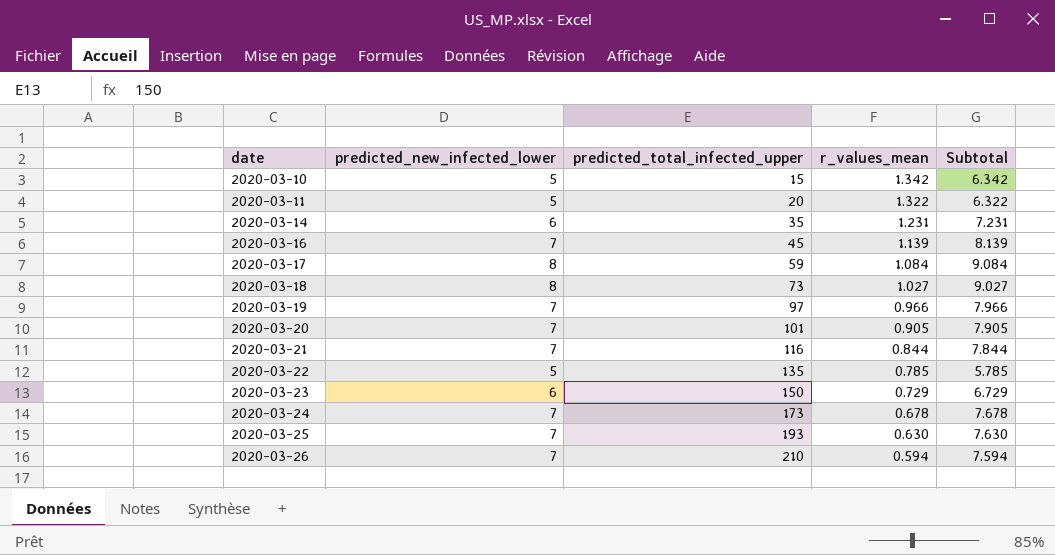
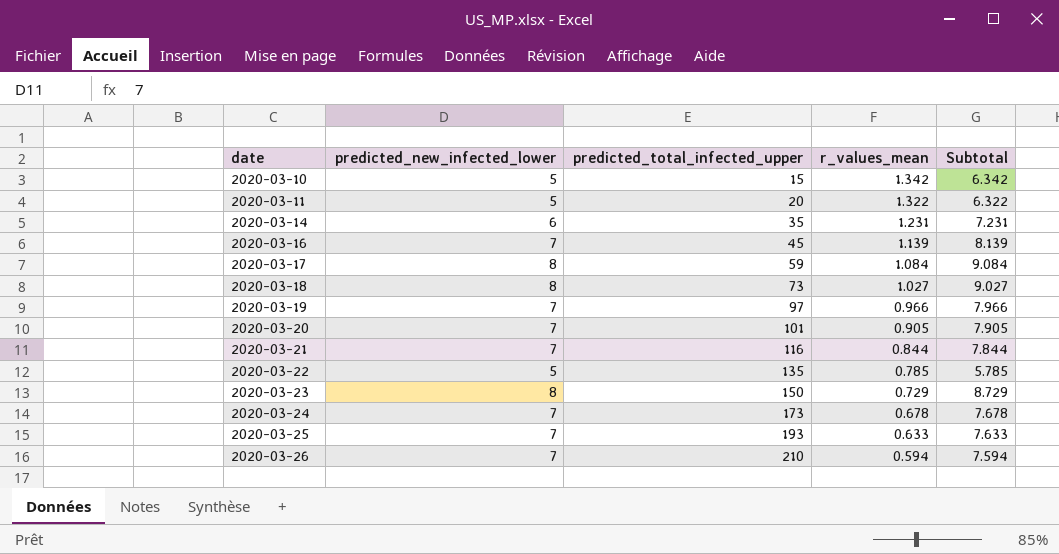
2020-03-23 | predicted_new_infected_lower: 6 -> 8
2020-03-23 | Subtotal: 6.729 -> 8.729
2020-03-25 | r_values_mean: 0.630 -> 0.633
2020-03-25 | Subtotal: 7.630 -> 7.633

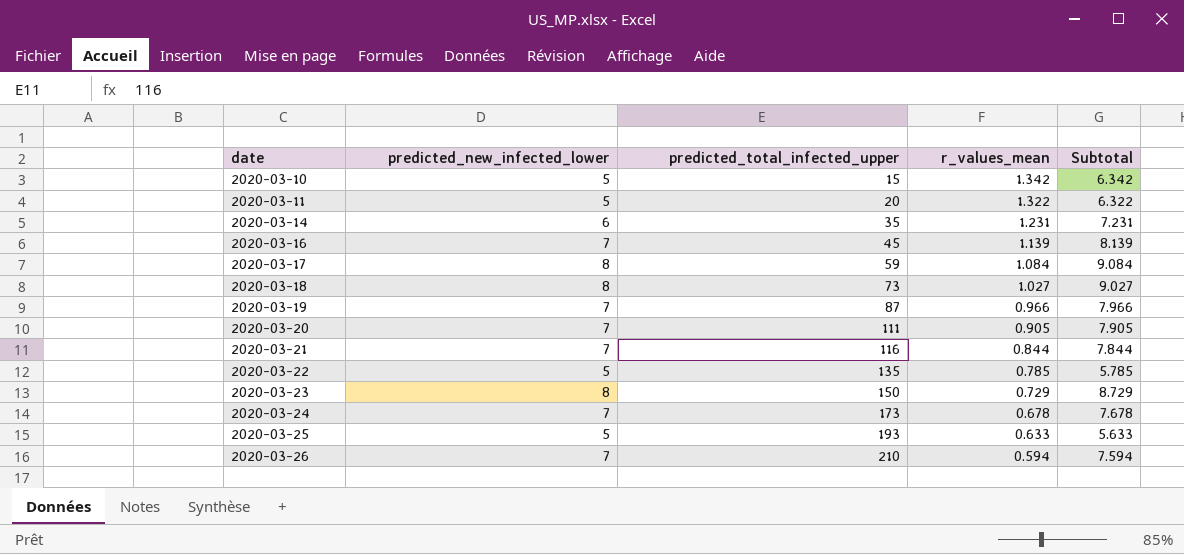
2020-03-19 | predicted_total_infected_upper: 97 -> 87
2020-03-20 | predicted_total_infected_upper: 101 -> 111
2020-03-25 | predicted_new_infected_lower: 7 -> 5
2020-03-25 | Subtotal: 7.633 -> 5.633

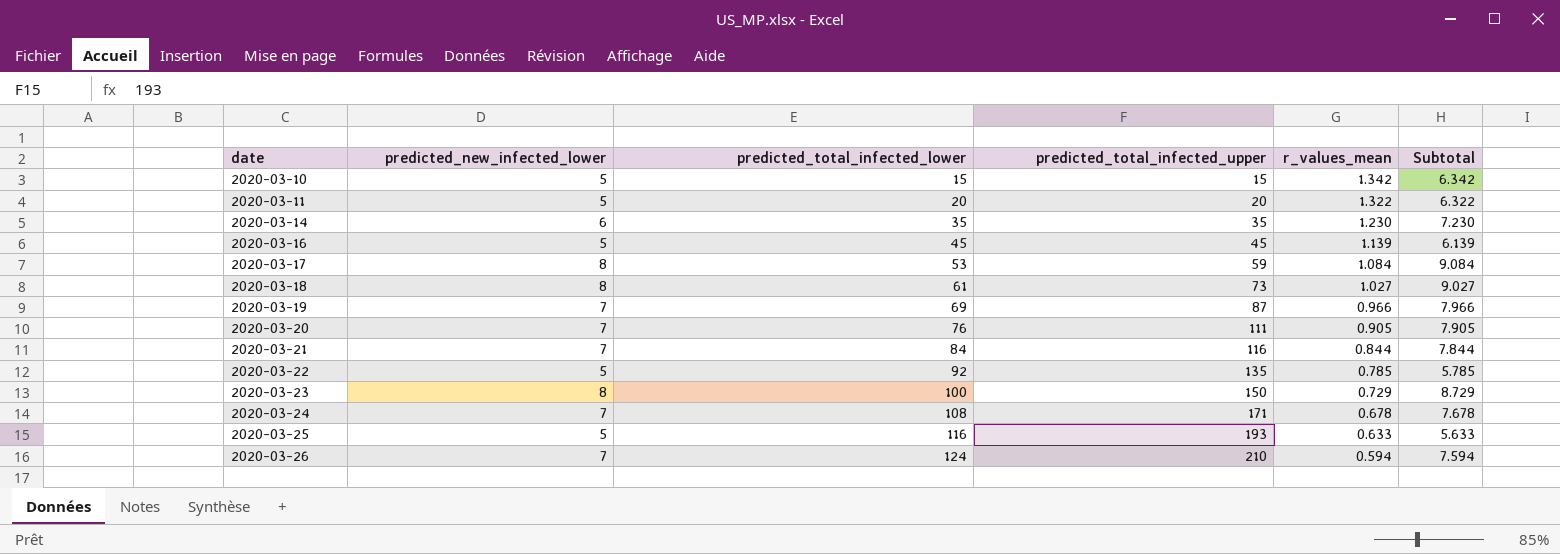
column predicted_total_infected_lower | position: none -> 3
2020-03-14 | r_values_mean: 1.231 -> 1.230
2020-03-14 | Subtotal: 7.231 -> 7.230
2020-03-16 | predicted_new_infected_lower: 7 -> 5
2020-03-16 | Subtotal: 8.139 -> 6.139
2020-03-24 | predicted_total_infected_upper: 173 -> 171

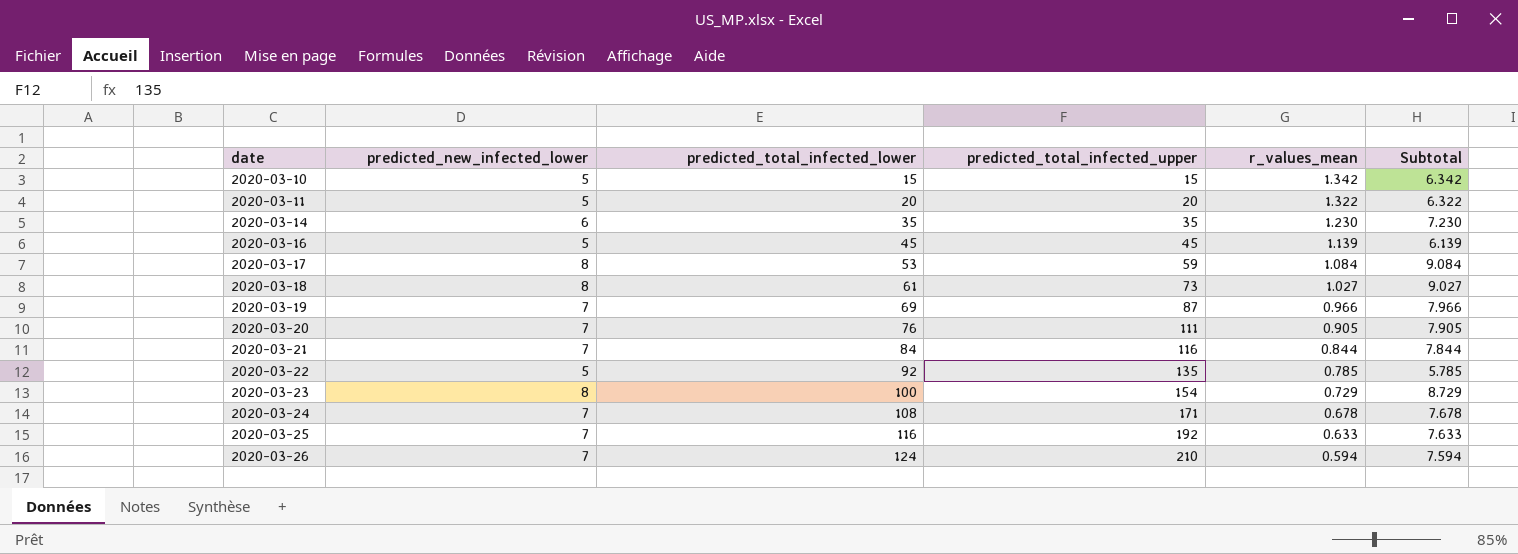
2020-03-23 | predicted_total_infected_upper: 150 -> 154
2020-03-25 | predicted_new_infected_lower: 5 -> 7
2020-03-25 | predicted_total_infected_upper: 193 -> 192
2020-03-25 | Subtotal: 5.633 -> 7.633

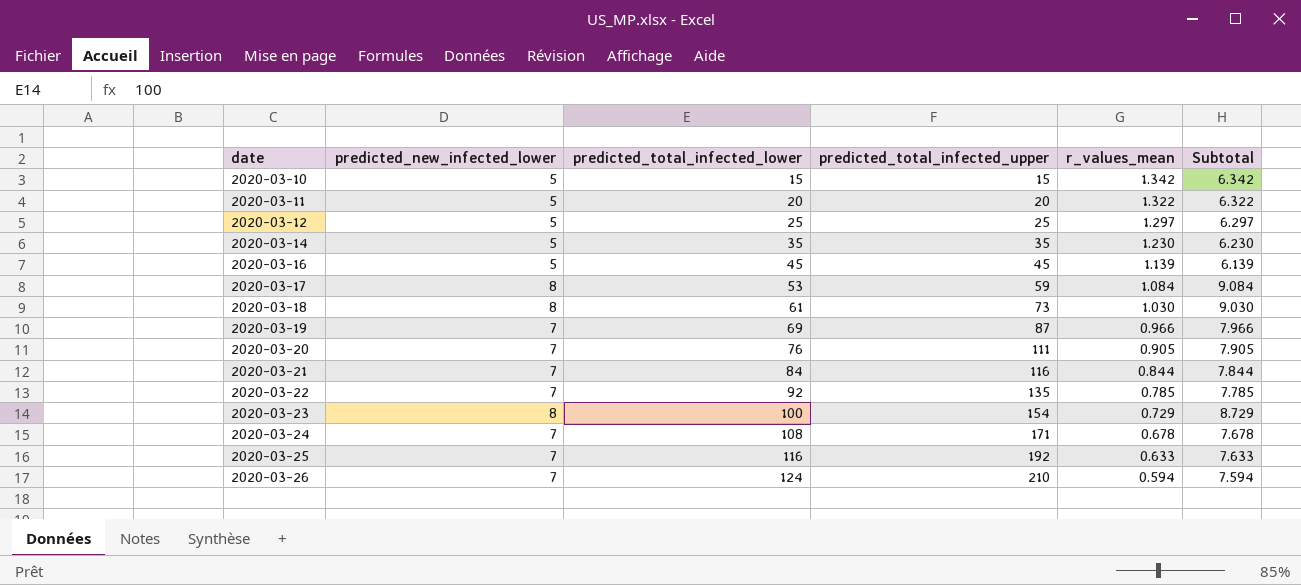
row 2020-03-12: none -> 5 | 25 | 25 | 1.297 | 6.297
2020-03-14 | predicted_new_infected_lower: 6 -> 5
2020-03-14 | Subtotal: 7.230 -> 6.230
2020-03-18 | r_values_mean: 1.027 -> 1.030
2020-03-18 | Subtotal: 9.027 -> 9.030
2020-03-22 | predicted_new_infected_lower: 5 -> 7
2020-03-22 | Subtotal: 5.785 -> 7.785

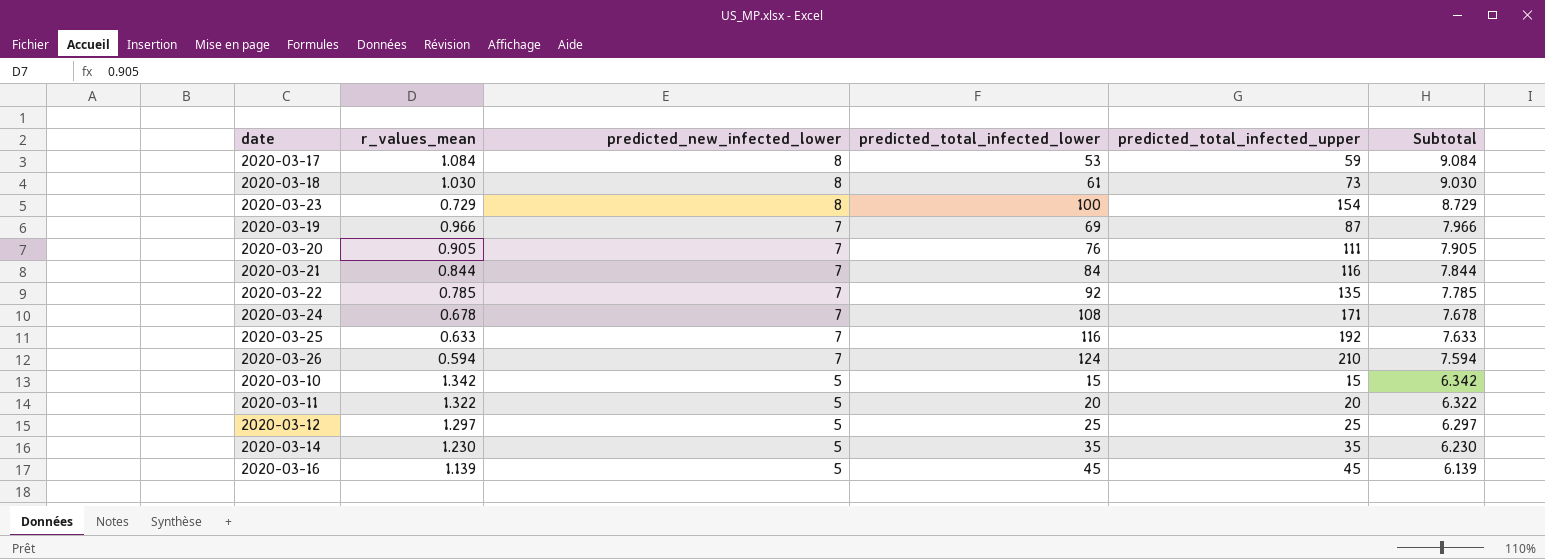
row order: date ascending -> predicted_new_infected_lower descending
column r_values_mean | position: 5 -> 2

